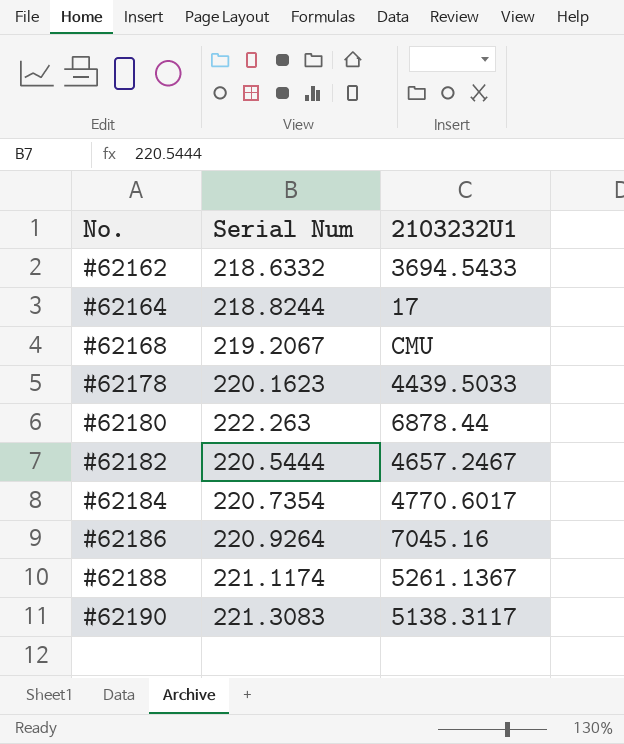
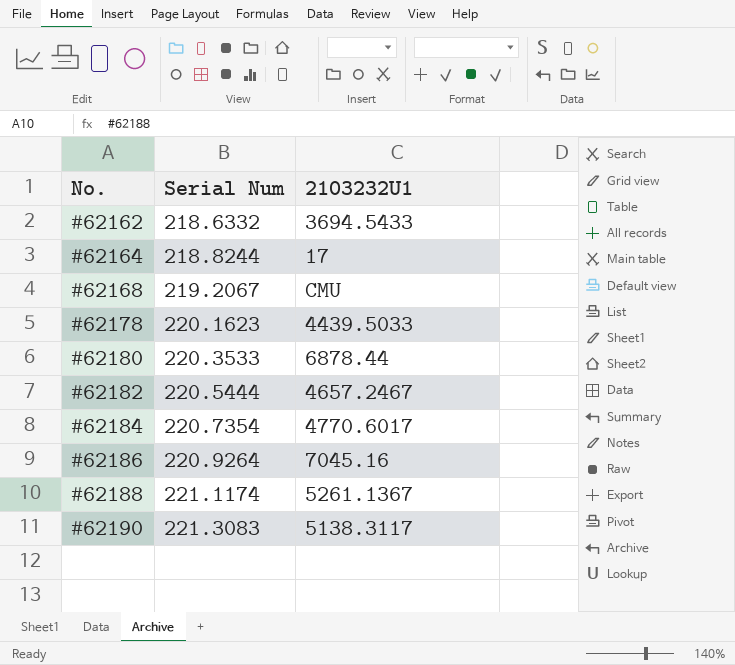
#62180 | Serial Num: 222.263 -> 220.3533

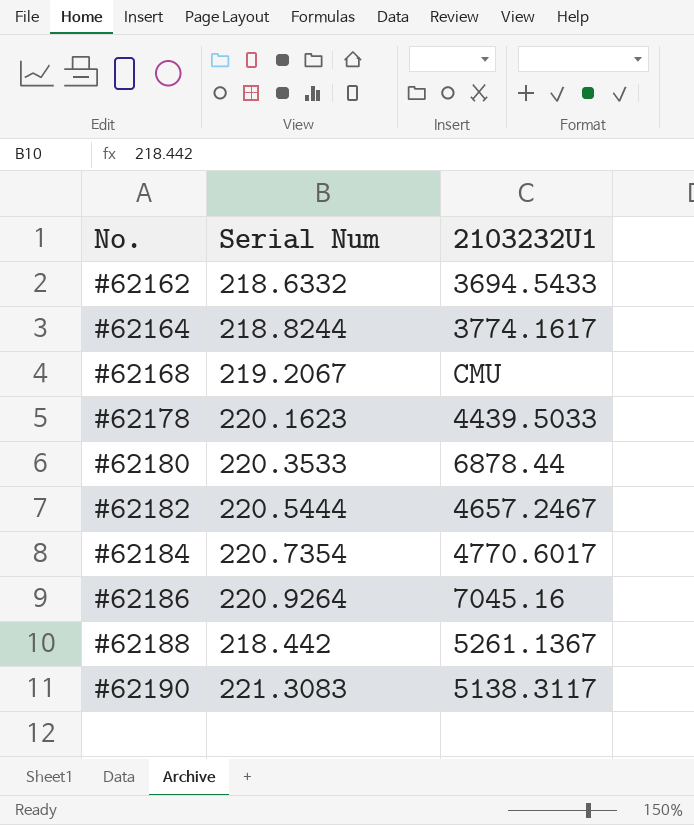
#62164 | 2103232U1: 17 -> 3774.1617
#62188 | Serial Num: 221.1174 -> 218.442

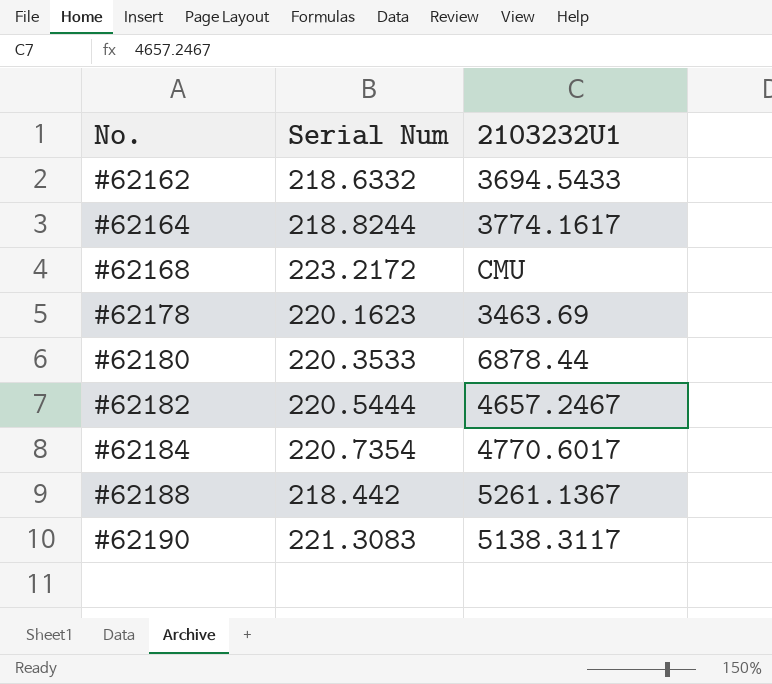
row #62186: 220.9264 | 7045.16 -> none
#62168 | Serial Num: 219.2067 -> 223.2172
#62178 | 2103232U1: 4439.5033 -> 3463.69

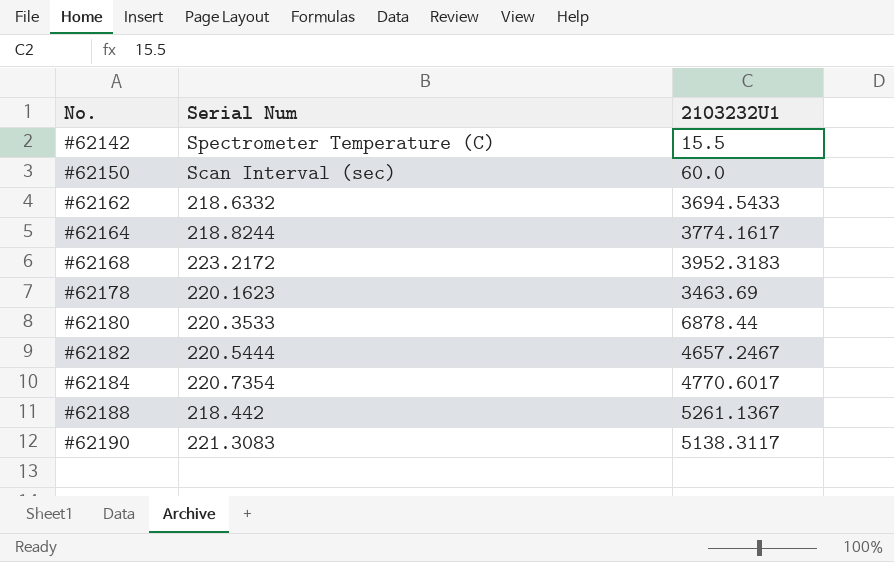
row #62142: none -> Spectrometer Temperature (C) | 15.5
row #62150: none -> Scan Interval (sec) | 60.0
#62168 | 2103232U1: CMU -> 3952.3183

